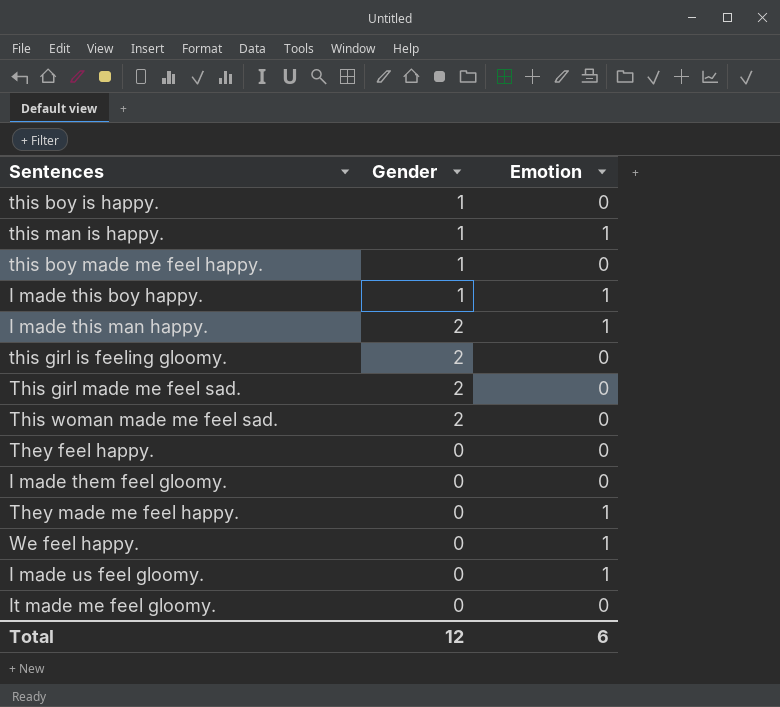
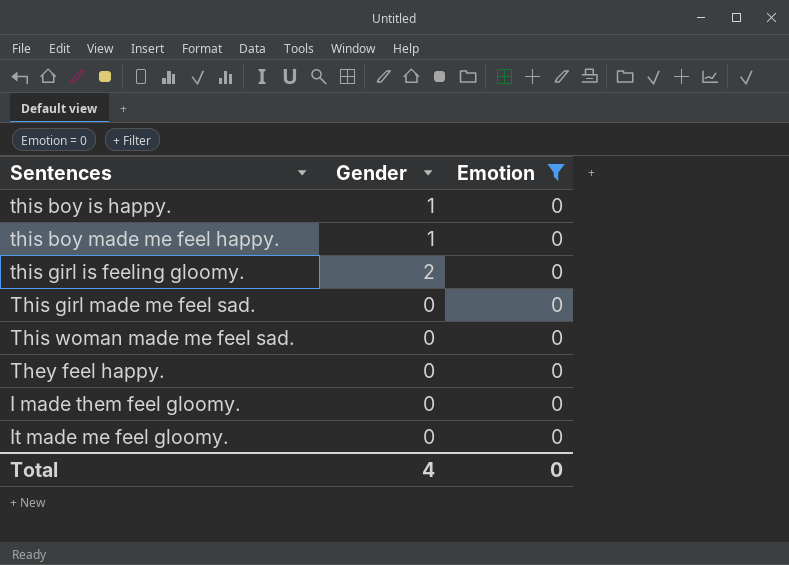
filter: none -> Emotion = 0
This girl made me feel sad. | Gender: 2 -> 0
This woman made me feel sad. | Gender: 2 -> 0
Total | Gender: 12 -> 4
Total | Emotion: 6 -> 0

